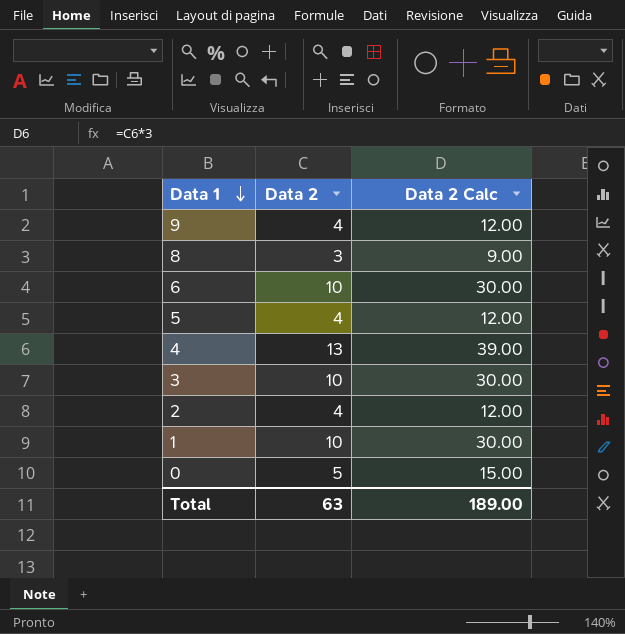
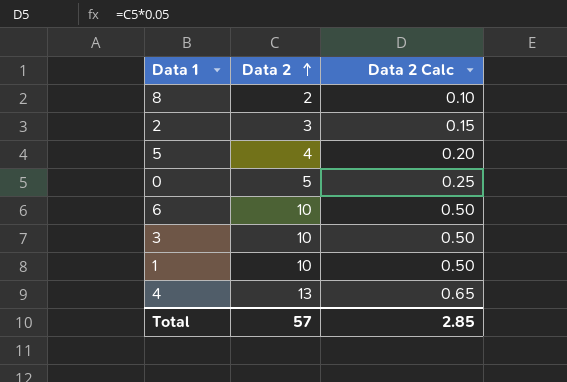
row order: Data 1 descending -> Data 2 ascending
column Data 2 Calc | formula: [Data 2] * 3 -> [Data 2] * 0.05
row 9: 4 | 12.00 -> none
8 | Data 2: 3 -> 2
2 | Data 2: 4 -> 3
Total | Data 2: 63 -> 57
Total | Data 2 Calc: 189.00 -> 2.85

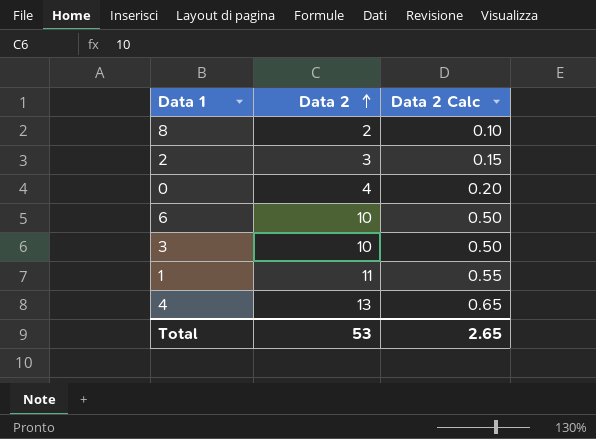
row 5: 4 | 0.20 -> none
0 | Data 2: 5 -> 4
0 | Data 2 Calc: 0.25 -> 0.20
1 | Data 2: 10 -> 11
1 | Data 2 Calc: 0.50 -> 0.55
Total | Data 2: 57 -> 53
Total | Data 2 Calc: 2.85 -> 2.65

